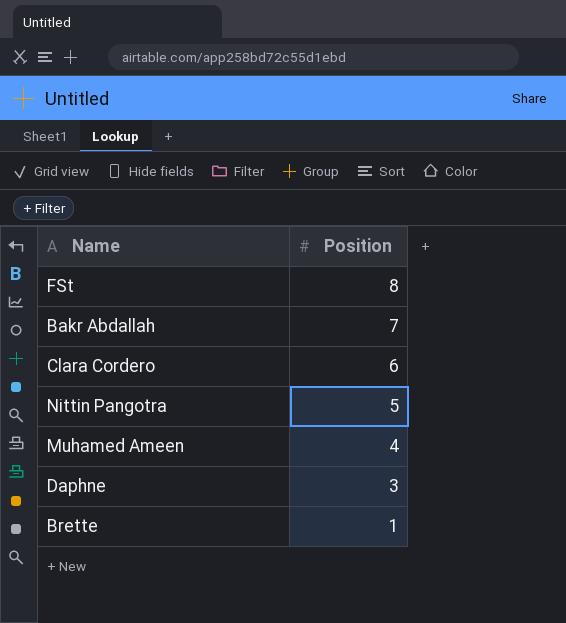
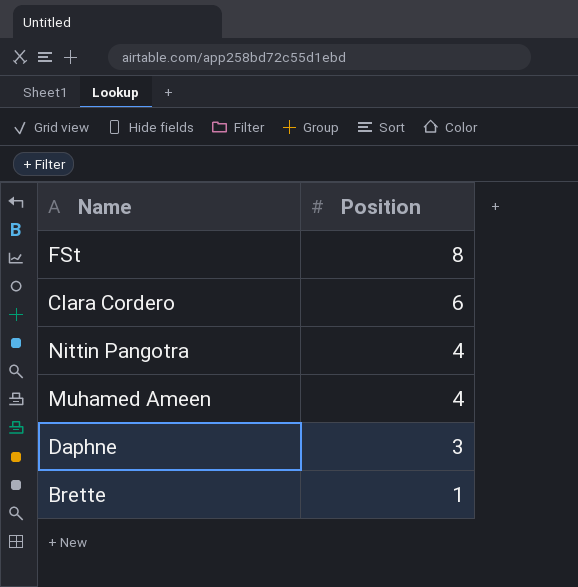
row Bakr Abdallah: 7 -> none
Nittin Pangotra | Position: 5 -> 4

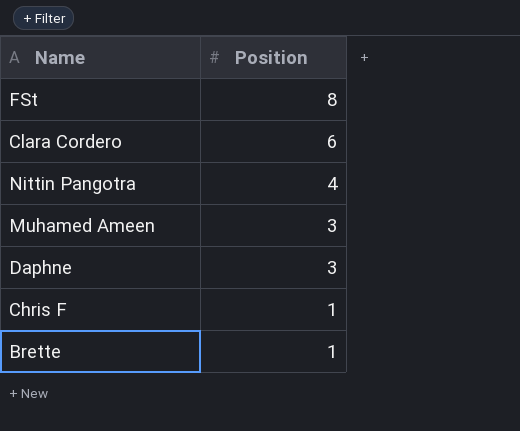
Muhamed Ameen | Position: 4 -> 3
row Chris F: none -> 1

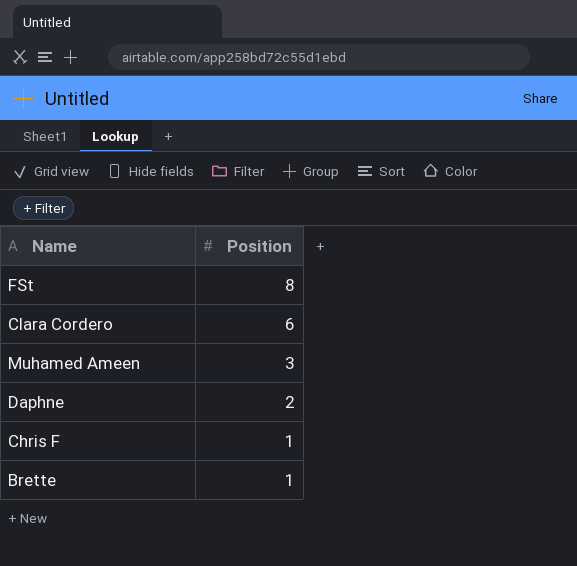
row Nittin Pangotra: 4 -> none
Daphne | Position: 3 -> 2

